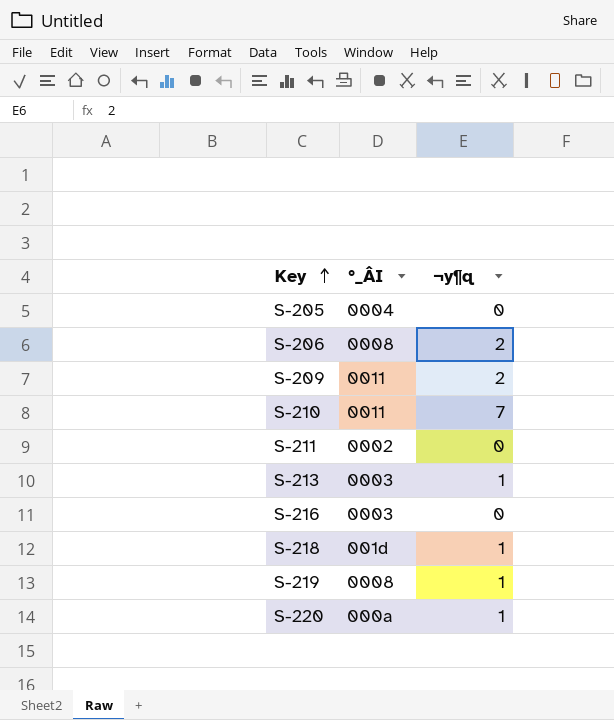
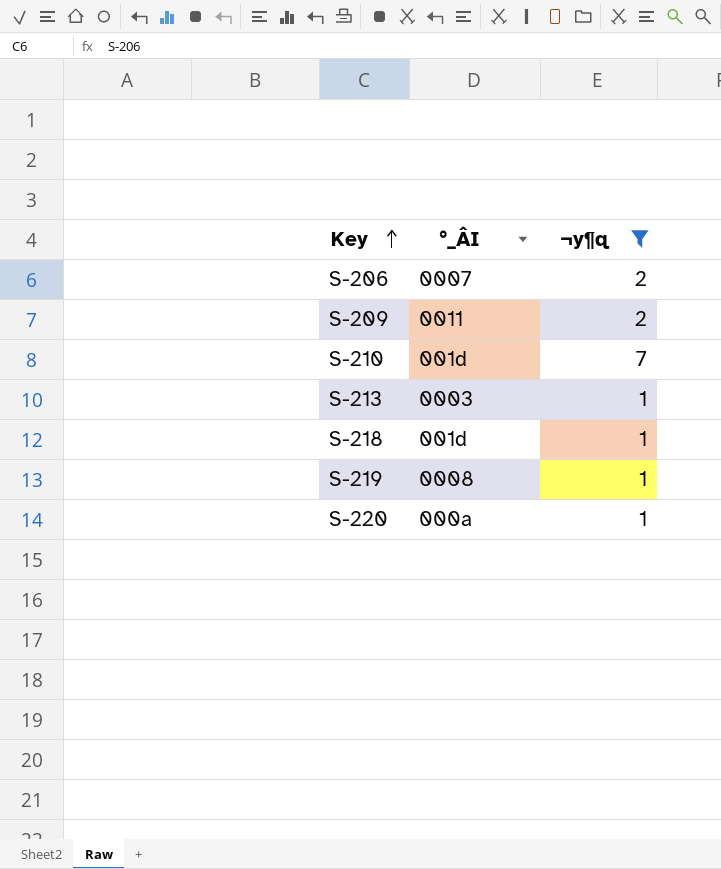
filter: none -> ¬y¶q != 0
S-206 | °_ÂI: 0008 -> 0007
S-210 | °_ÂI: 0011 -> 001d

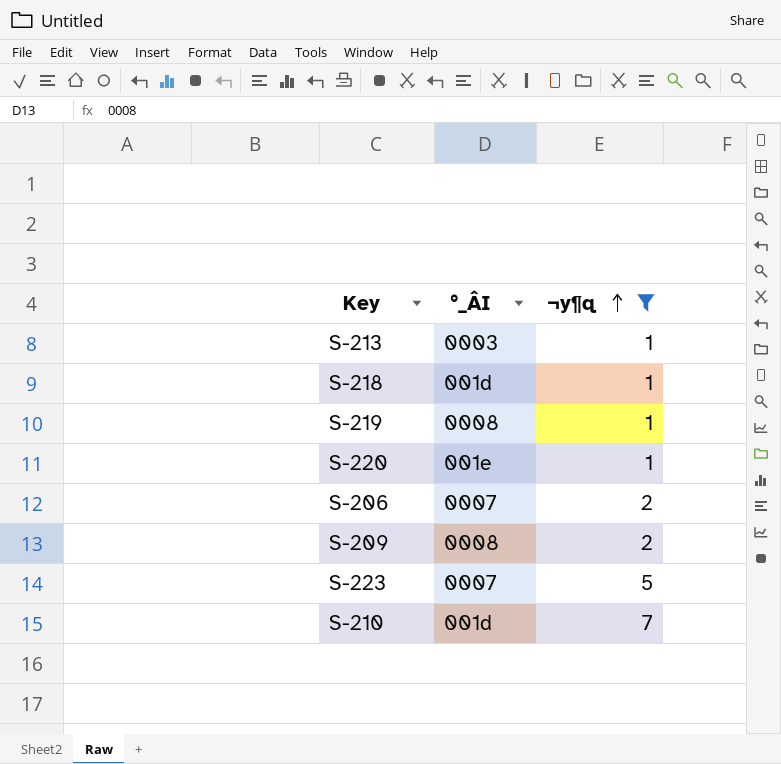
row order: Key ascending -> ¬y¶q ascending
S-220 | °_ÂI: 000a -> 001e
S-209 | °_ÂI: 0011 -> 0008
row S-223: none -> 0007 | 5

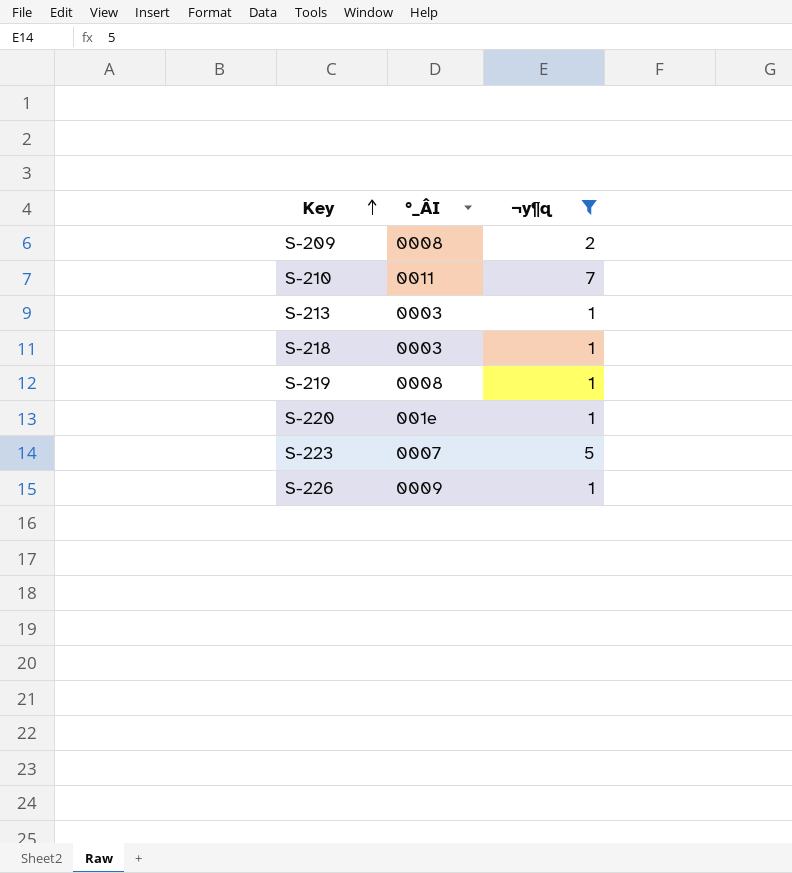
row order: ¬y¶q ascending -> Key ascending
row S-206: 0007 | 2 -> none
S-210 | °_ÂI: 001d -> 0011
S-218 | °_ÂI: 001d -> 0003
row S-226: none -> 0009 | 1

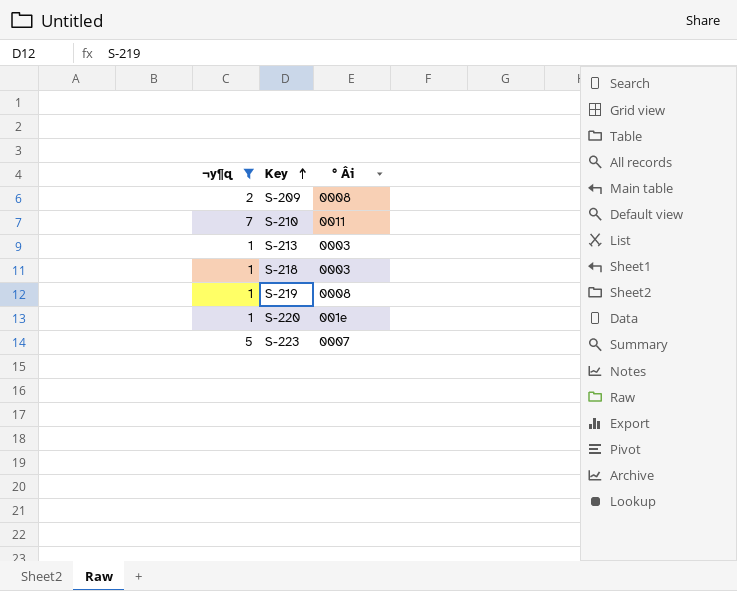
column ¬y¶q | position: 3 -> 1
column name: °_ÂI -> ° Âi
row S-226: 0009 | 1 -> none

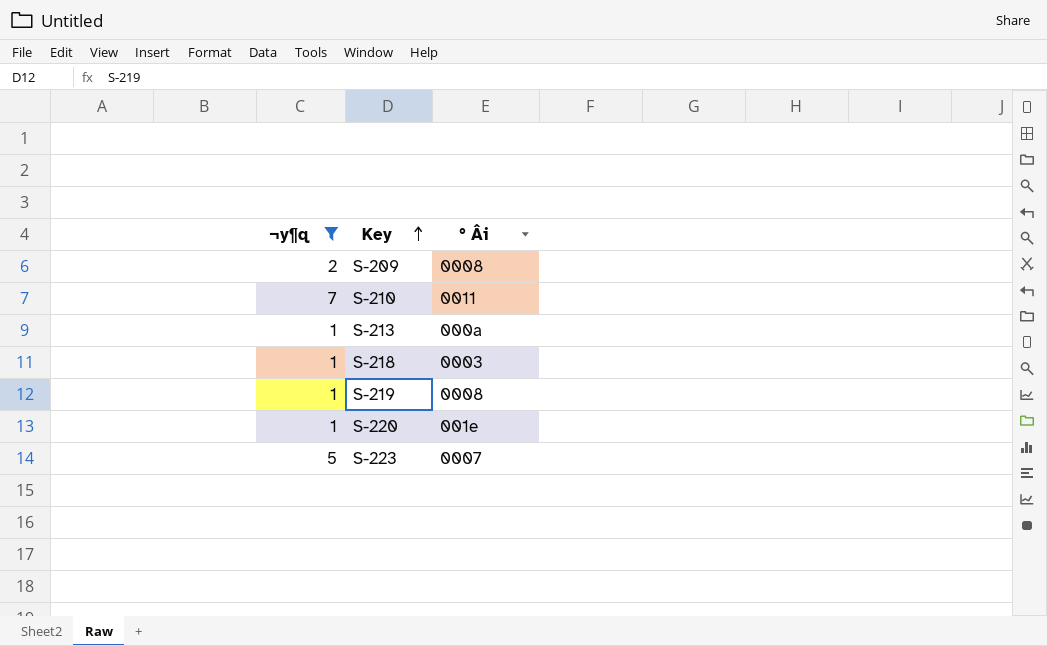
S-213 | ° Âi: 0003 -> 000a

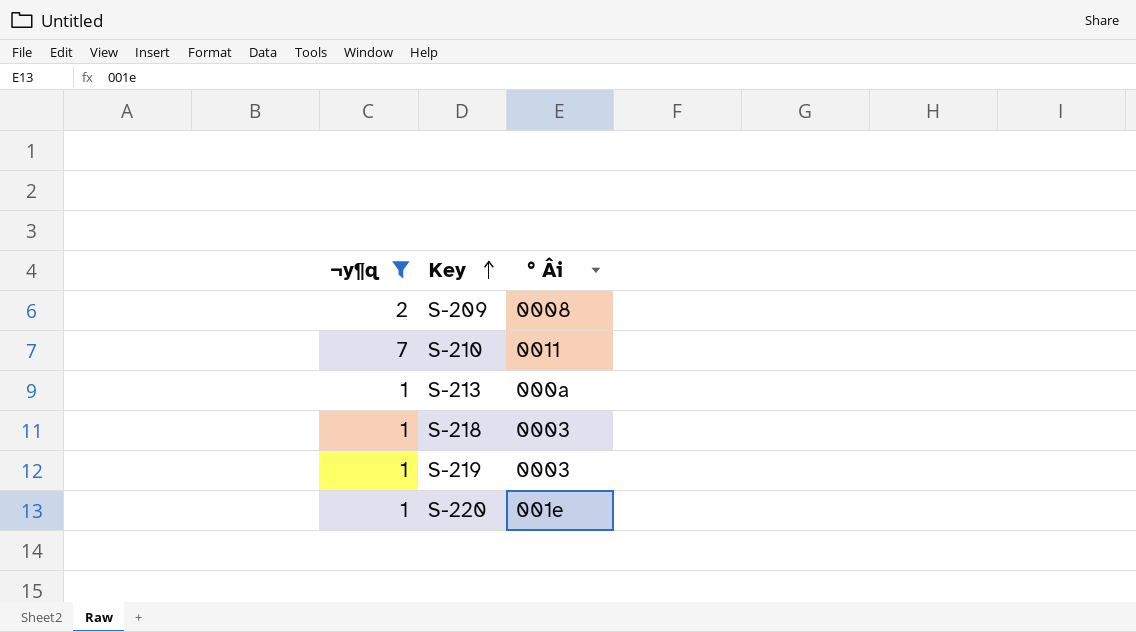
row S-223: 5 | 0007 -> none
S-219 | ° Âi: 0008 -> 0003

